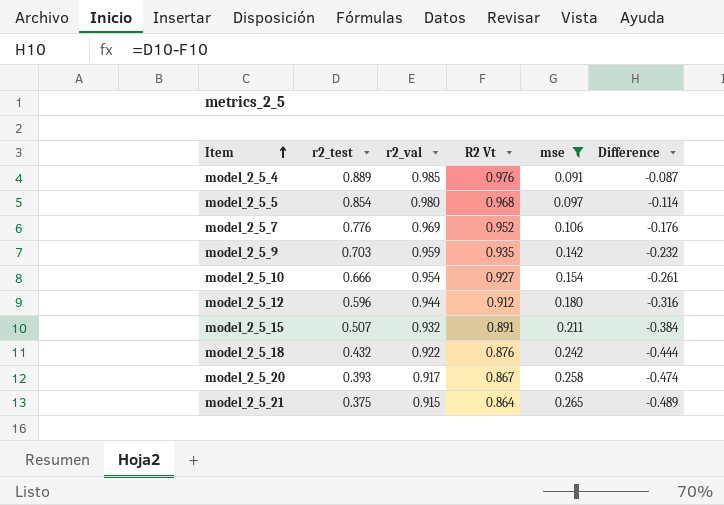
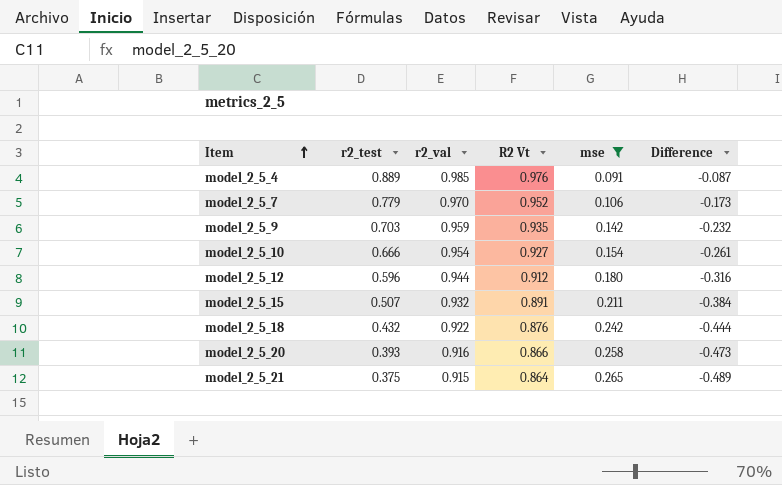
row model_2_5_5: 0.854 | 0.980 | 0.968 | 0.097 | -0.114 -> none
model_2_5_7 | r2_test: 0.776 -> 0.779
model_2_5_7 | r2_val: 0.969 -> 0.970
model_2_5_7 | Difference: -0.176 -> -0.173
model_2_5_20 | r2_val: 0.917 -> 0.916
model_2_5_20 | R2 Vt: 0.867 -> 0.866
model_2_5_20 | Difference: -0.474 -> -0.473

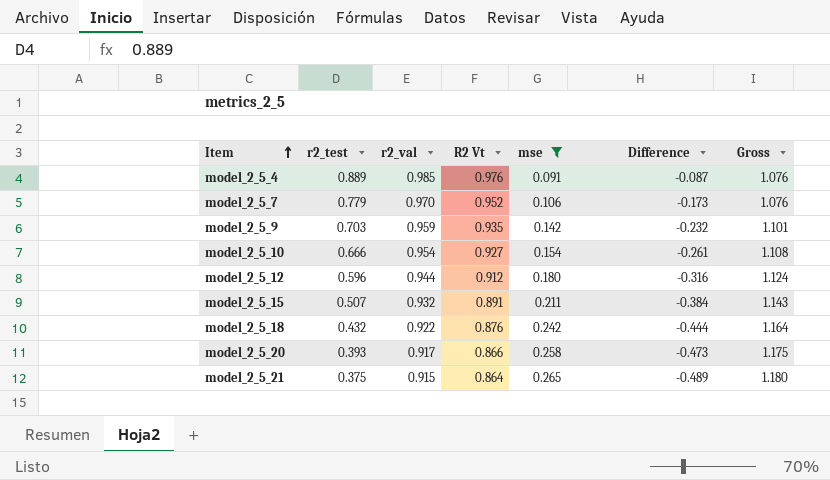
column Gross | formula: none -> [r2_val] + [mse]
model_2_5_20 | r2_val: 0.916 -> 0.917

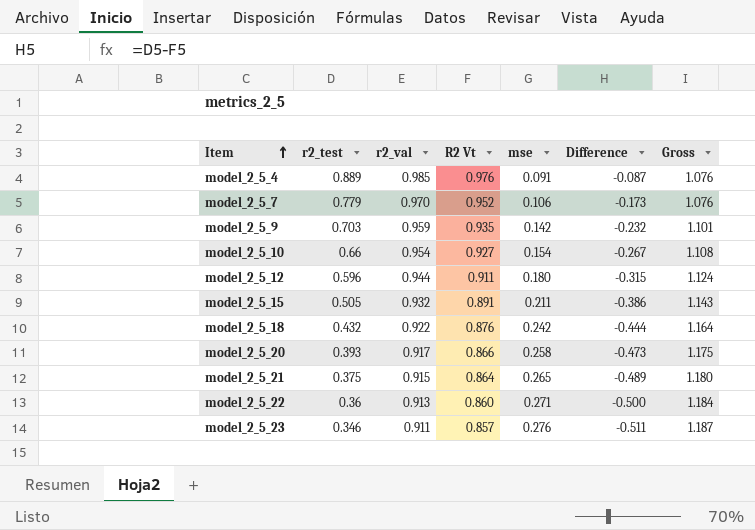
filter: mse <= 0.265 -> none
model_2_5_10 | r2_test: 0.666 -> 0.66
model_2_5_10 | Difference: -0.261 -> -0.267
model_2_5_12 | R2 Vt: 0.912 -> 0.911
model_2_5_12 | Difference: -0.316 -> -0.315
model_2_5_15 | r2_test: 0.507 -> 0.505
model_2_5_15 | Difference: -0.384 -> -0.386

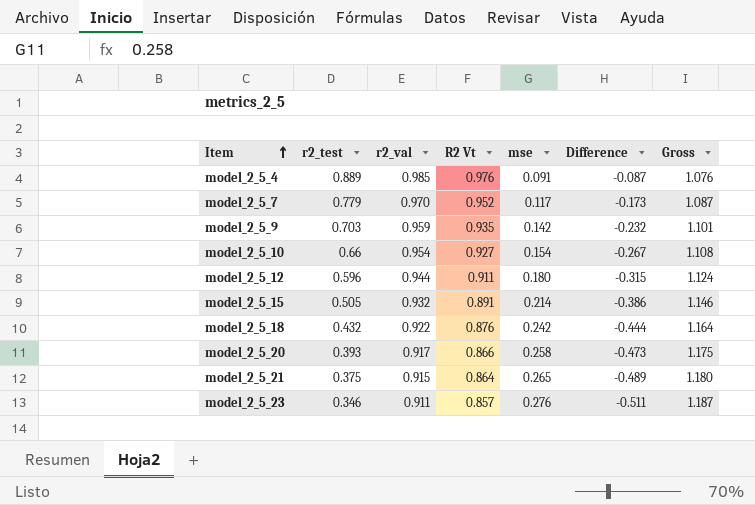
row model_2_5_22: 0.36 | 0.913 | 0.860 | 0.271 | -0.500 | 1.184 -> none
model_2_5_7 | mse: 0.106 -> 0.117
model_2_5_7 | Gross: 1.076 -> 1.087
model_2_5_15 | mse: 0.211 -> 0.214
model_2_5_15 | Gross: 1.143 -> 1.146

